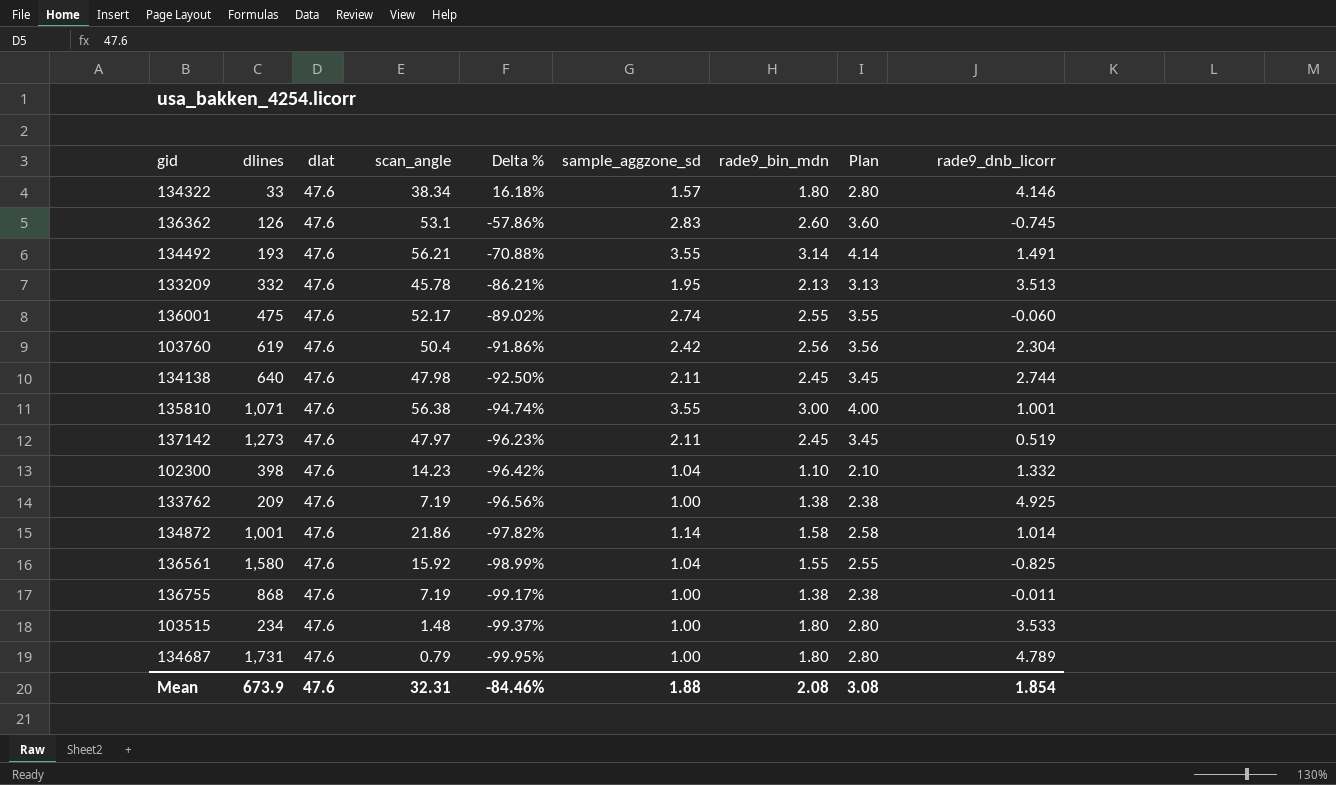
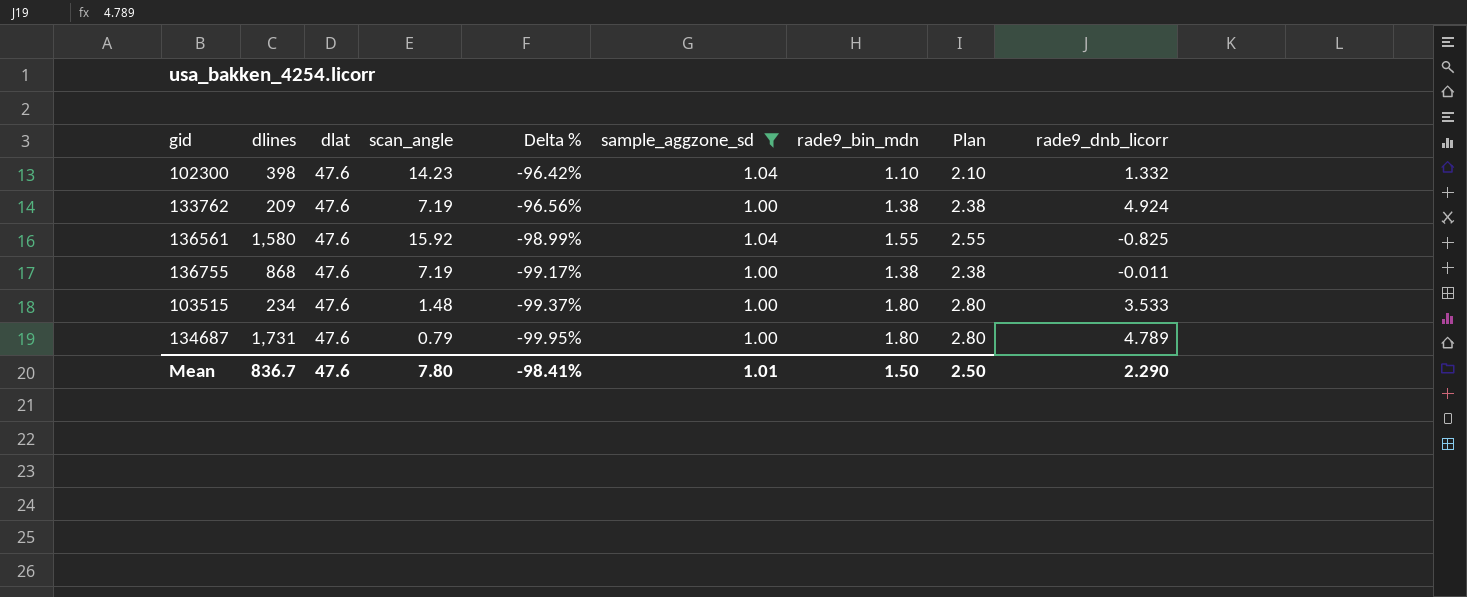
filter: none -> sample_aggzone_sd <= 1.04
133762 | rade9_dnb_licorr: 4.925 -> 4.924
Mean | dlines: 673.9 -> 836.7
Mean | scan_angle: 32.31 -> 7.80
Mean | Delta %: -84.46% -> -98.41%
Mean | sample_aggzone_sd: 1.88 -> 1.01
Mean | rade9_bin_mdn: 2.08 -> 1.50
Mean | Plan: 3.08 -> 2.50
Mean | rade9_dnb_licorr: 1.854 -> 2.290

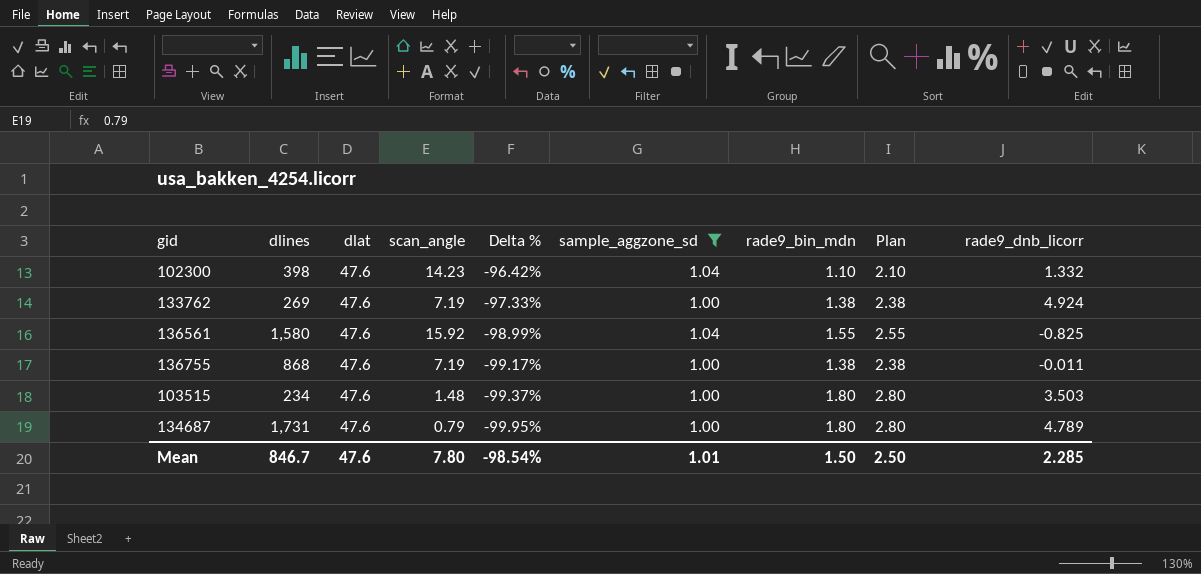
133762 | dlines: 209 -> 269
133762 | Delta %: -96.56% -> -97.33%
103515 | rade9_dnb_licorr: 3.533 -> 3.503
Mean | dlines: 836.7 -> 846.7
Mean | Delta %: -98.41% -> -98.54%
Mean | rade9_dnb_licorr: 2.290 -> 2.285

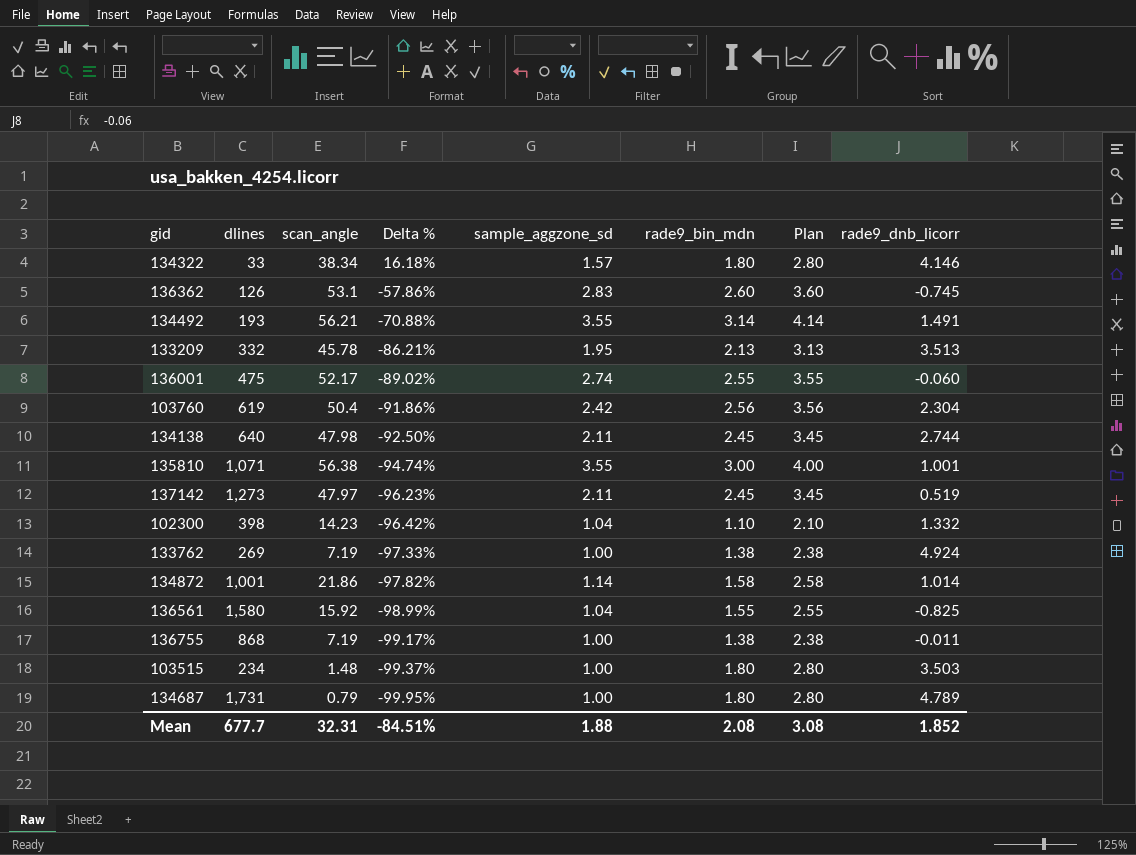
filter: sample_aggzone_sd <= 1.04 -> none
column dlat | position: 3 -> none
Mean | dlines: 846.7 -> 677.7
Mean | scan_angle: 7.80 -> 32.31
Mean | Delta %: -98.54% -> -84.51%
Mean | sample_aggzone_sd: 1.01 -> 1.88
Mean | rade9_bin_mdn: 1.50 -> 2.08
Mean | Plan: 2.50 -> 3.08
Mean | rade9_dnb_licorr: 2.285 -> 1.852

